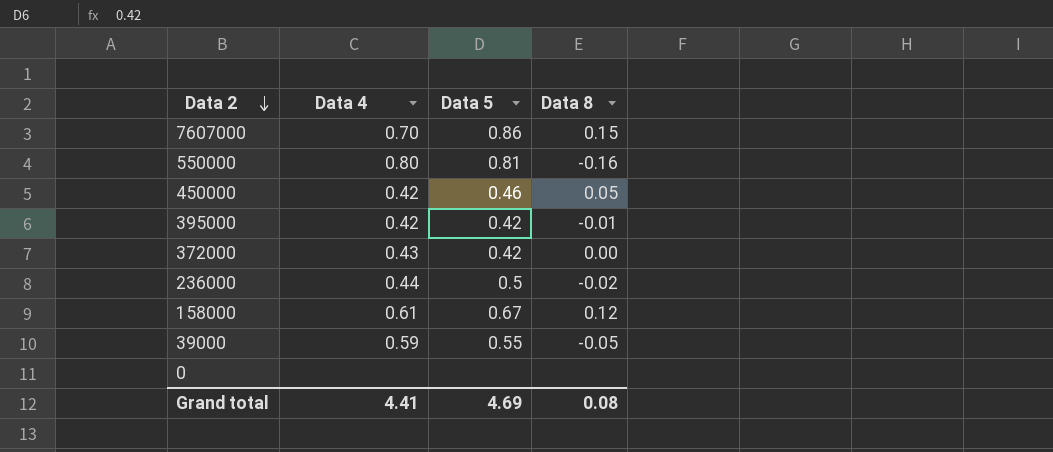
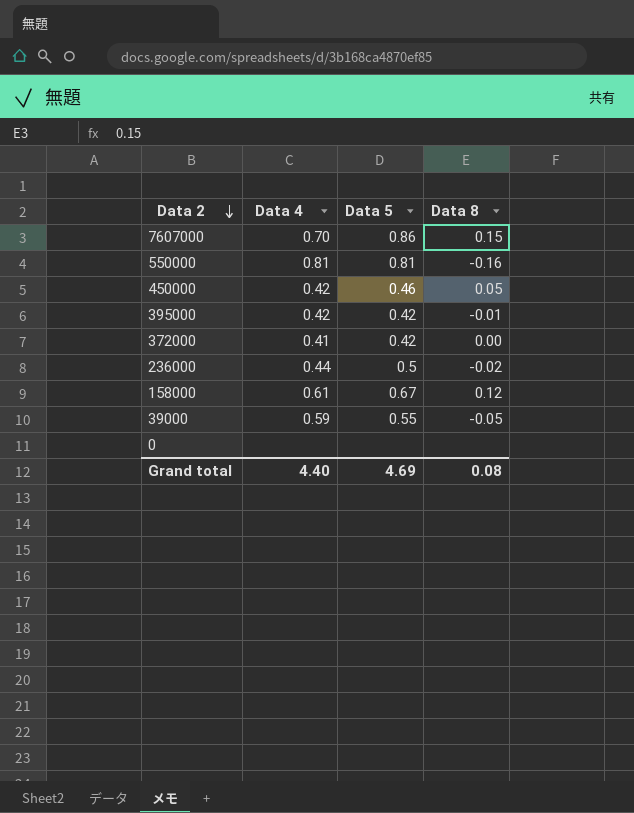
550000 | Data 4: 0.80 -> 0.81
372000 | Data 4: 0.43 -> 0.41
Grand total | Data 4: 4.41 -> 4.40

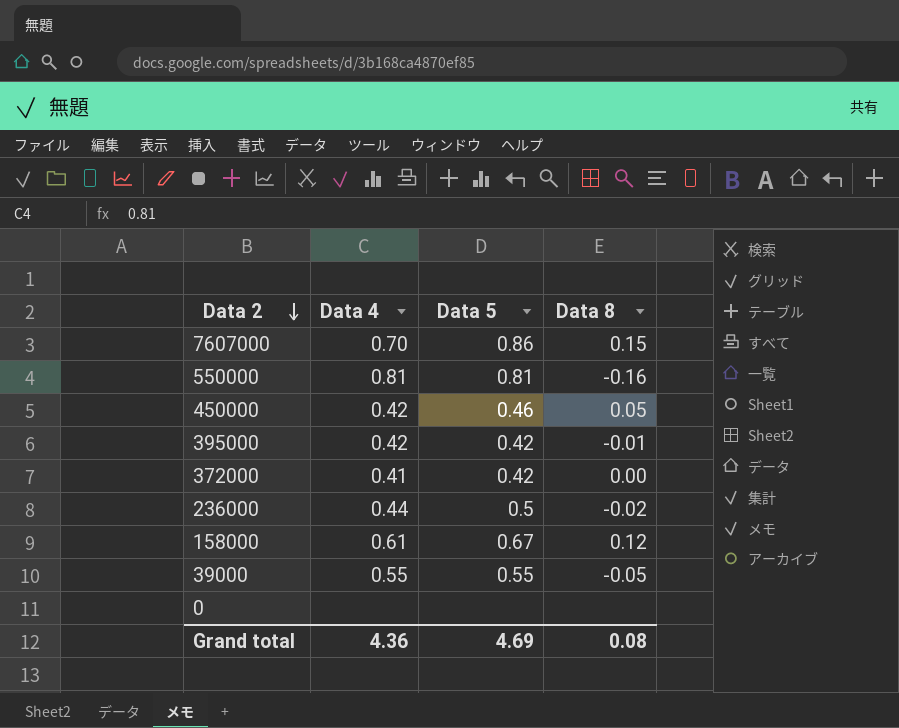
39000 | Data 4: 0.59 -> 0.55
Grand total | Data 4: 4.40 -> 4.36

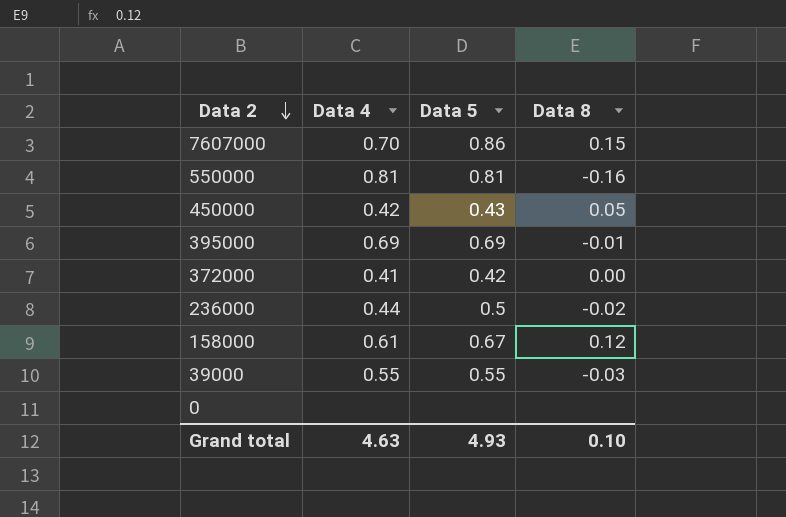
450000 | Data 5: 0.46 -> 0.43
395000 | Data 4: 0.42 -> 0.69
395000 | Data 5: 0.42 -> 0.69
39000 | Data 8: -0.05 -> -0.03
Grand total | Data 4: 4.36 -> 4.63
Grand total | Data 5: 4.69 -> 4.93
Grand total | Data 8: 0.08 -> 0.10

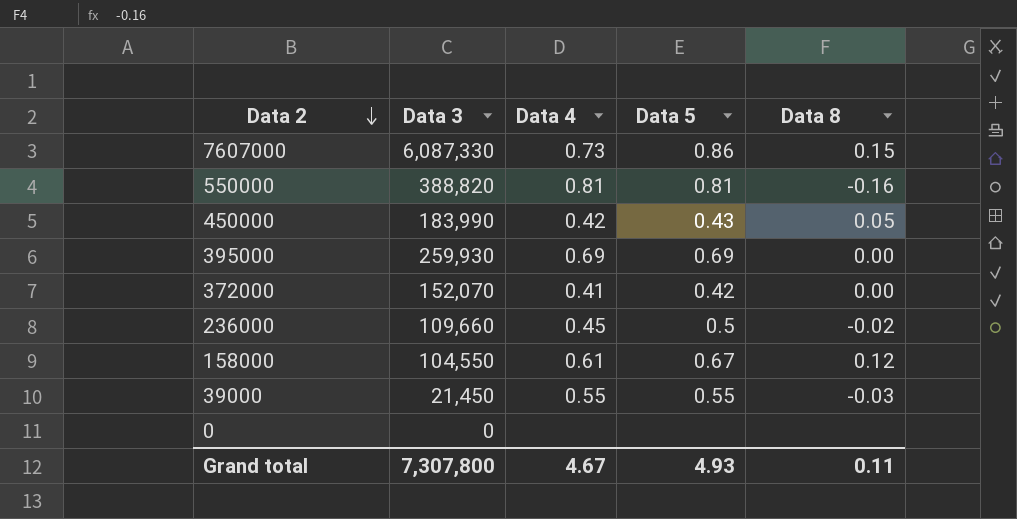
column Data 3 | position: none -> 2
7607000 | Data 4: 0.70 -> 0.73
395000 | Data 8: -0.01 -> 0.00
236000 | Data 4: 0.44 -> 0.45
Grand total | Data 4: 4.63 -> 4.67
Grand total | Data 8: 0.10 -> 0.11

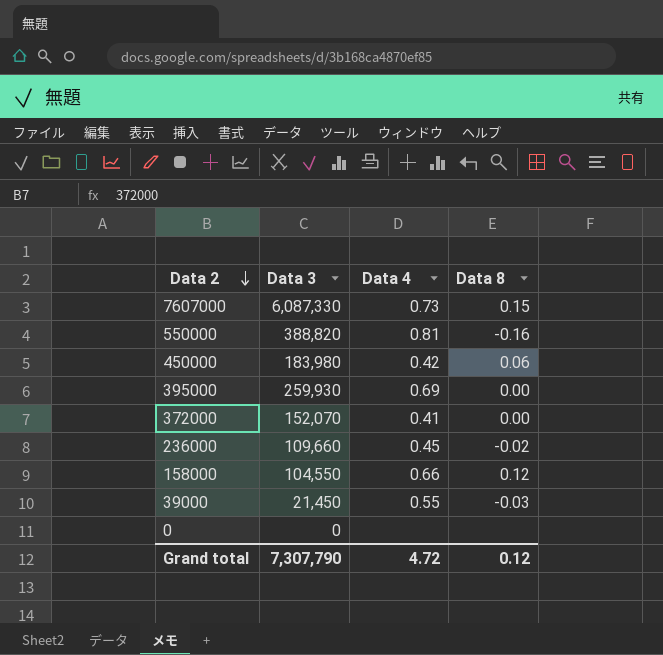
column Data 5 | position: 4 -> none
450000 | Data 3: 183,990 -> 183,980
450000 | Data 8: 0.05 -> 0.06
158000 | Data 4: 0.61 -> 0.66
Grand total | Data 3: 7,307,800 -> 7,307,790
Grand total | Data 4: 4.67 -> 4.72
Grand total | Data 8: 0.11 -> 0.12

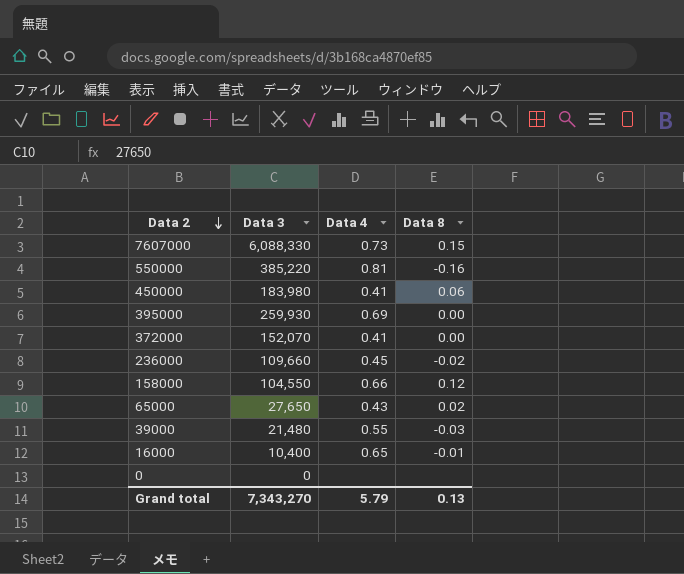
7607000 | Data 3: 6,087,330 -> 6,088,330
550000 | Data 3: 388,820 -> 385,220
450000 | Data 4: 0.42 -> 0.41
row 65000: none -> 27,650 | 0.43 | 0.02
39000 | Data 3: 21,450 -> 21,480
row 16000: none -> 10,400 | 0.65 | -0.01
Grand total | Data 3: 7,307,790 -> 7,343,270
Grand total | Data 4: 4.72 -> 5.79
Grand total | Data 8: 0.12 -> 0.13

